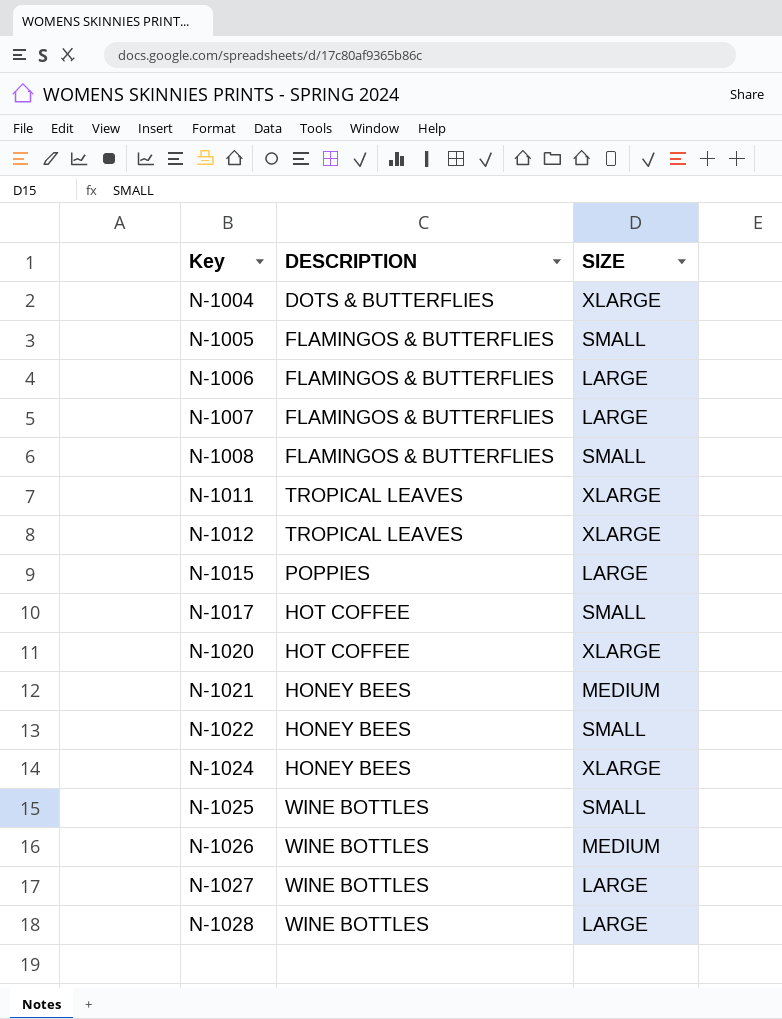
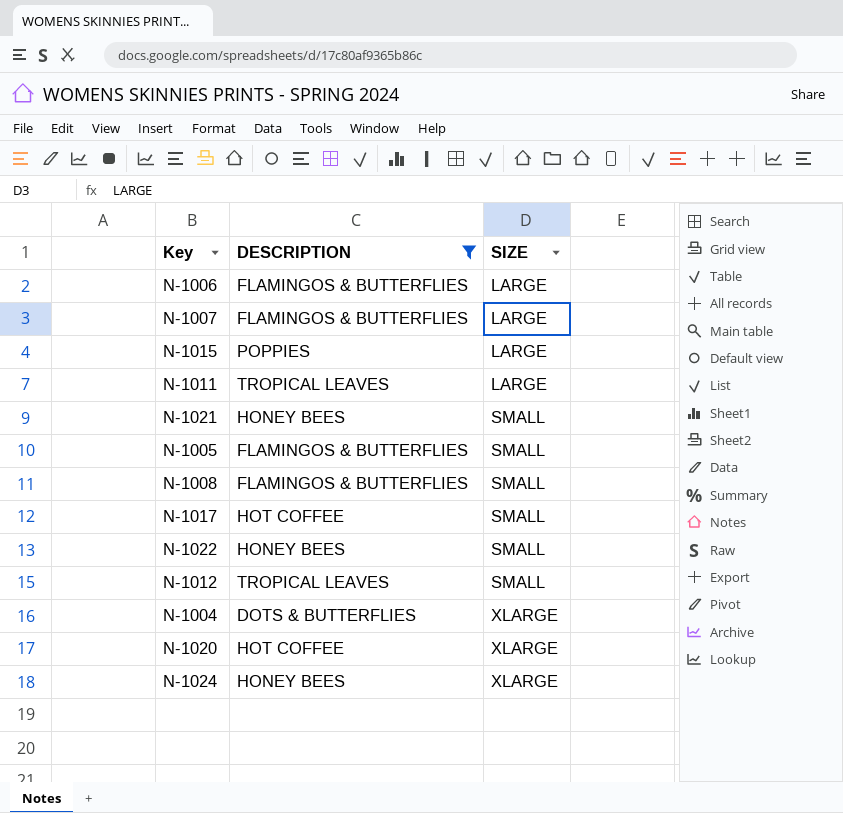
filter: none -> DESCRIPTION != WINE BOTTLES
row order: Key ascending -> SIZE ascending
N-1011 | SIZE: XLARGE -> LARGE
N-1021 | SIZE: MEDIUM -> SMALL
N-1012 | SIZE: XLARGE -> SMALL

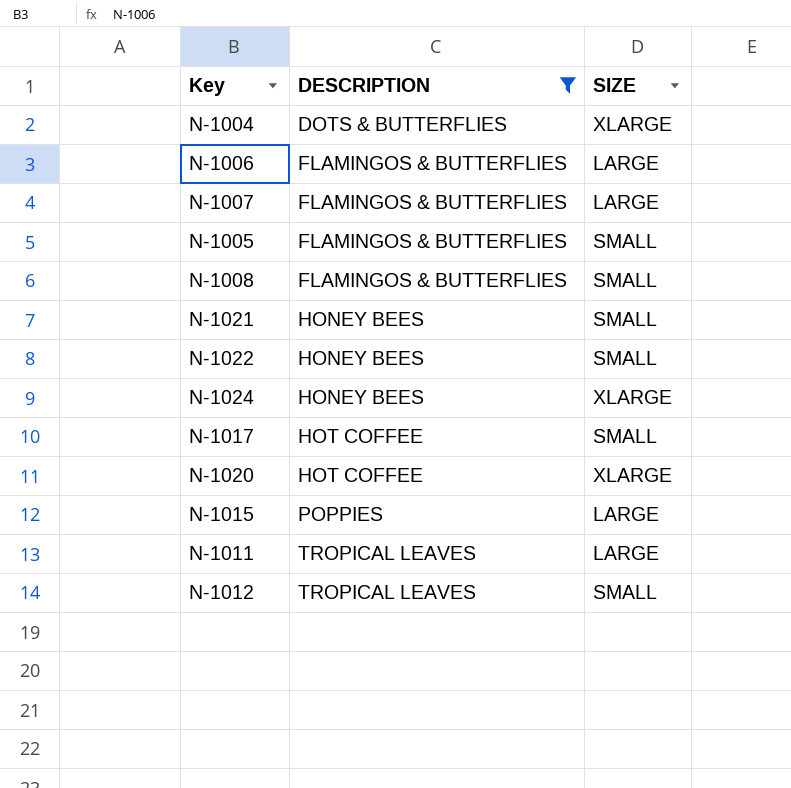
row order: SIZE ascending -> DESCRIPTION ascending

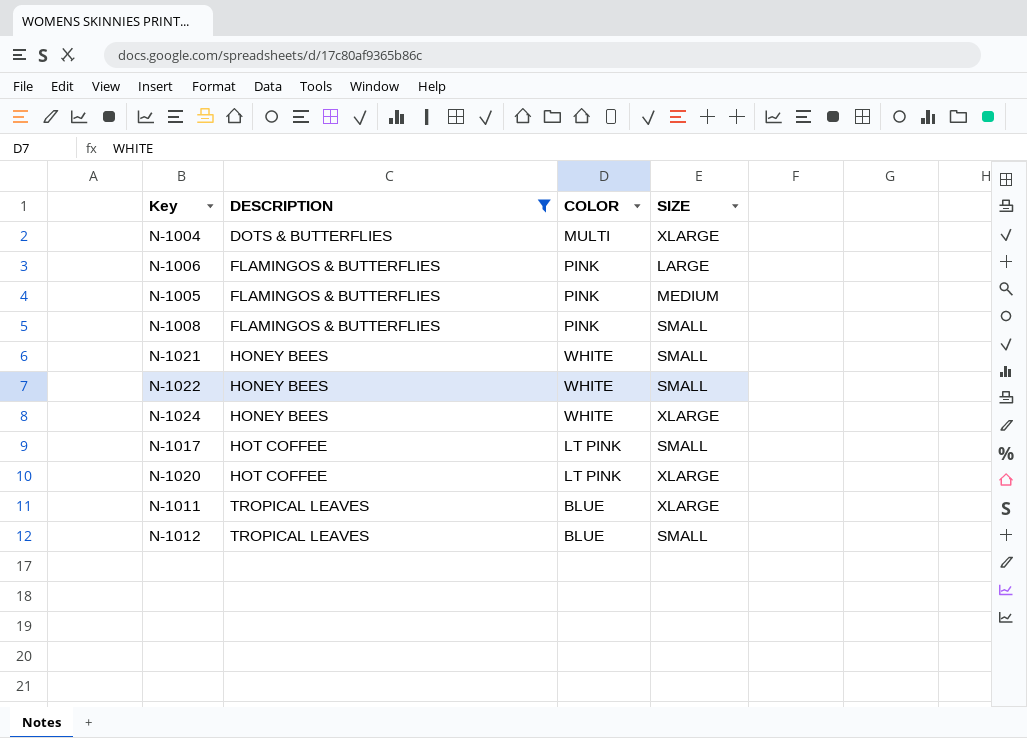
column COLOR | position: none -> 3
row N-1007: FLAMINGOS & BUTTERFLIES | LARGE -> none
row N-1015: POPPIES | LARGE -> none
N-1005 | SIZE: SMALL -> MEDIUM
N-1011 | SIZE: LARGE -> XLARGE

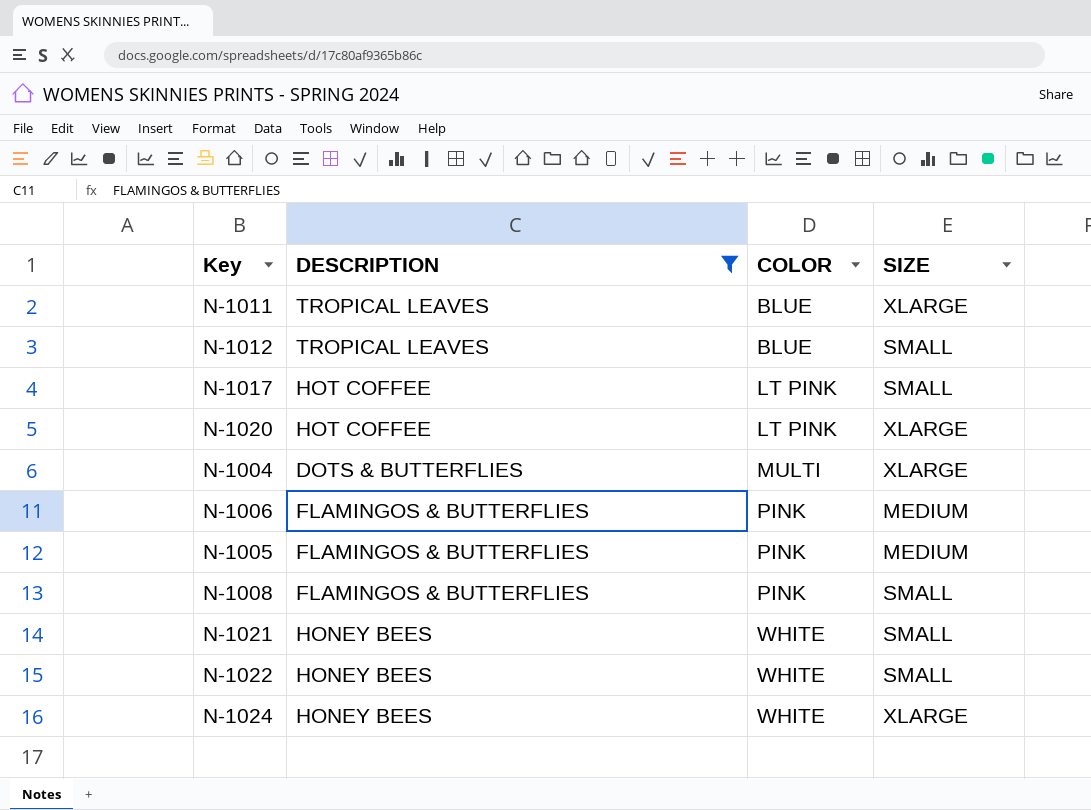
row order: DESCRIPTION ascending -> COLOR ascending
N-1006 | SIZE: LARGE -> MEDIUM

